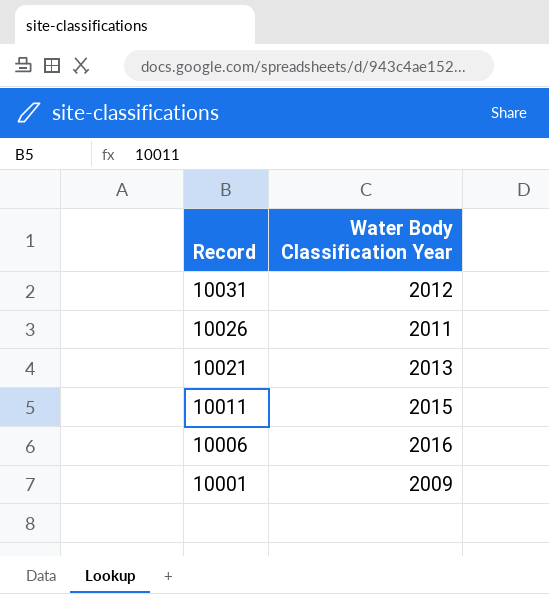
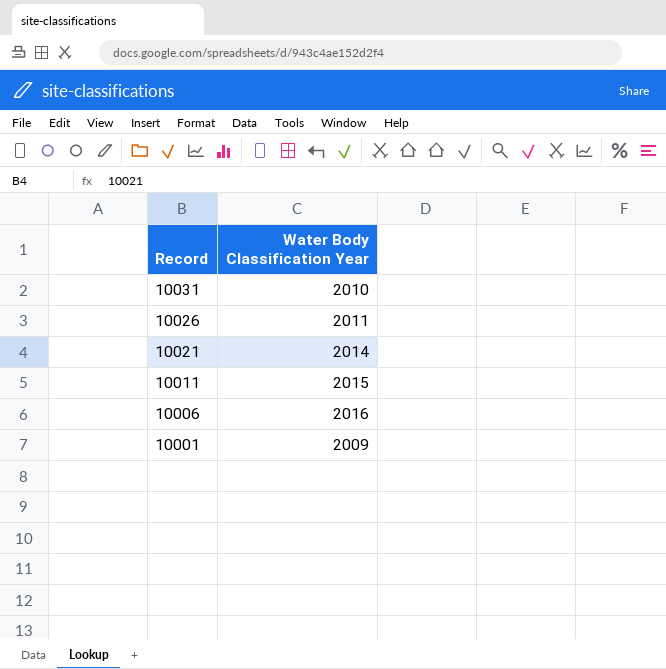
10031 | Water Body Classification Year: 2012 -> 2010
10021 | Water Body Classification Year: 2013 -> 2014

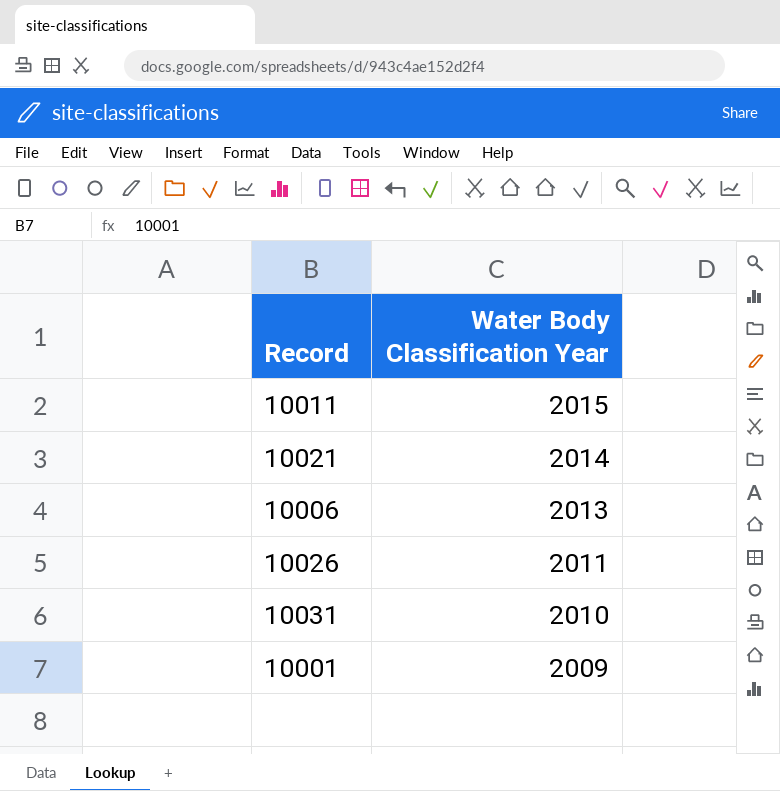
row order: Record descending -> Water Body Classification Year descending
10006 | Water Body Classification Year: 2016 -> 2013

